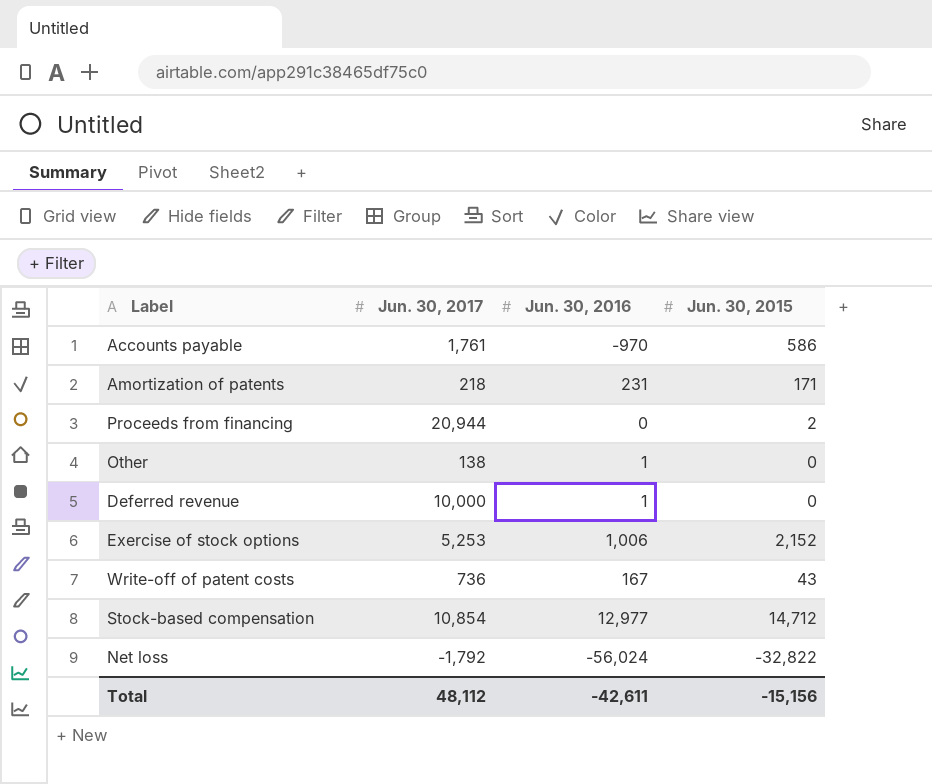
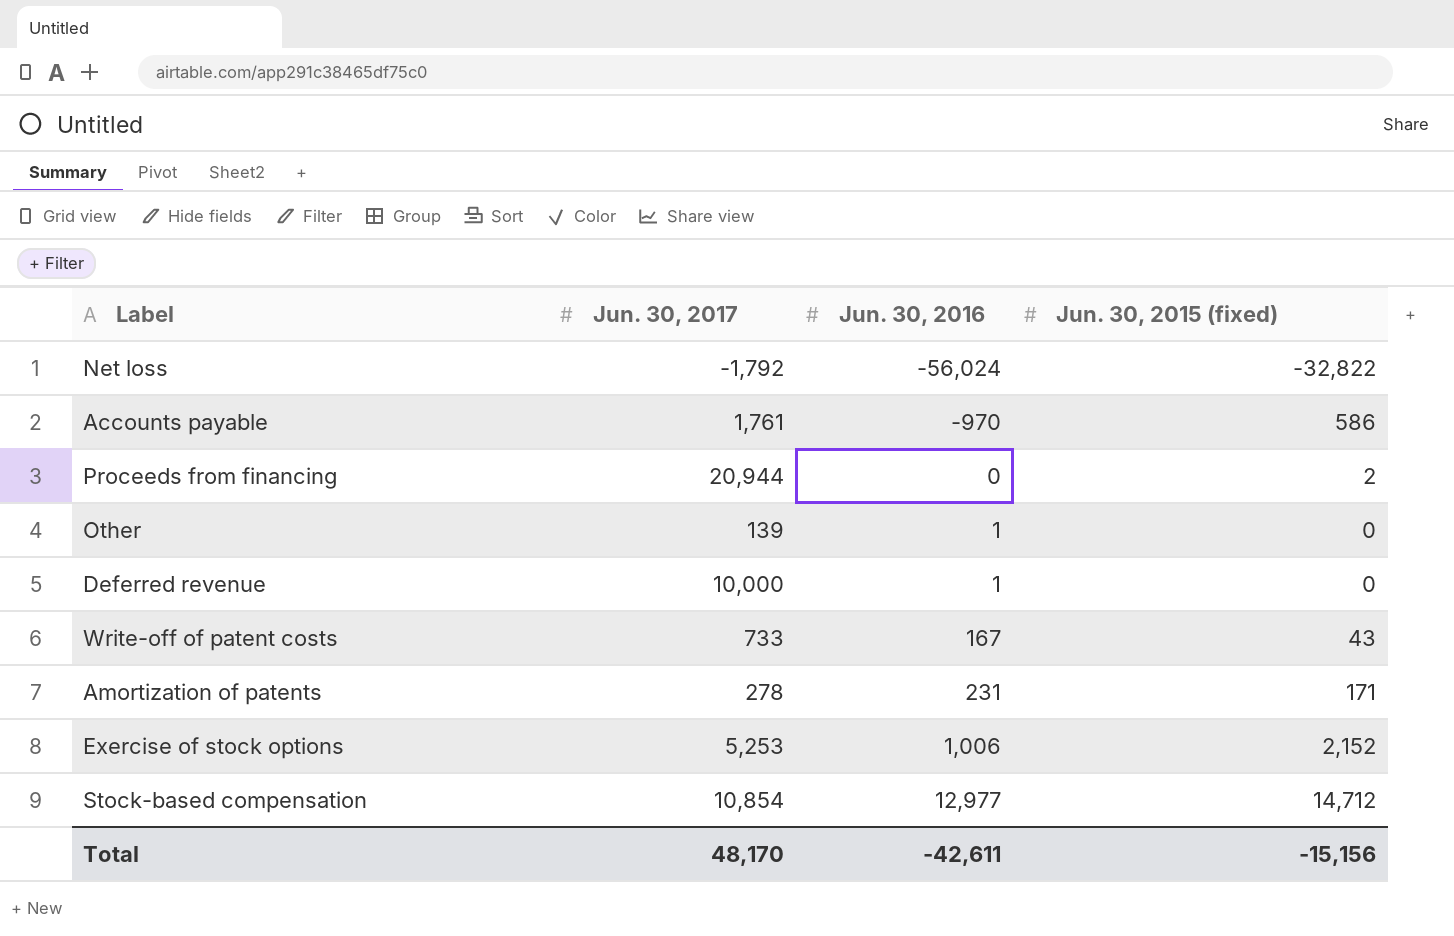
row order: none -> Jun. 30, 2016 ascending
column name: Jun. 30, 2015 -> Jun. 30, 2015 (fixed)
Other | Jun. 30, 2017: 138 -> 139
Write-off of patent costs | Jun. 30, 2017: 736 -> 733
Amortization of patents | Jun. 30, 2017: 218 -> 278
Total | Jun. 30, 2017: 48,112 -> 48,170

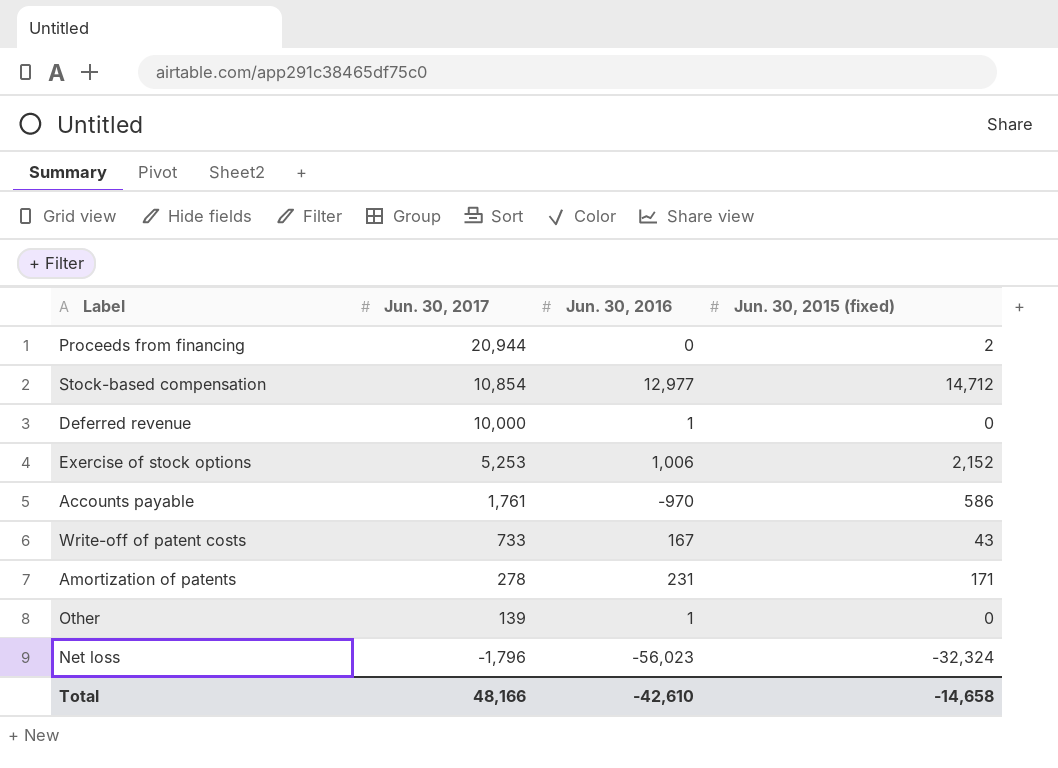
row order: Jun. 30, 2016 ascending -> Jun. 30, 2017 descending
Net loss | Jun. 30, 2017: -1,792 -> -1,796
Net loss | Jun. 30, 2016: -56,024 -> -56,023
Net loss | Jun. 30, 2015 (fixed): -32,822 -> -32,324
Total | Jun. 30, 2017: 48,170 -> 48,166
Total | Jun. 30, 2016: -42,611 -> -42,610
Total | Jun. 30, 2015 (fixed): -15,156 -> -14,658

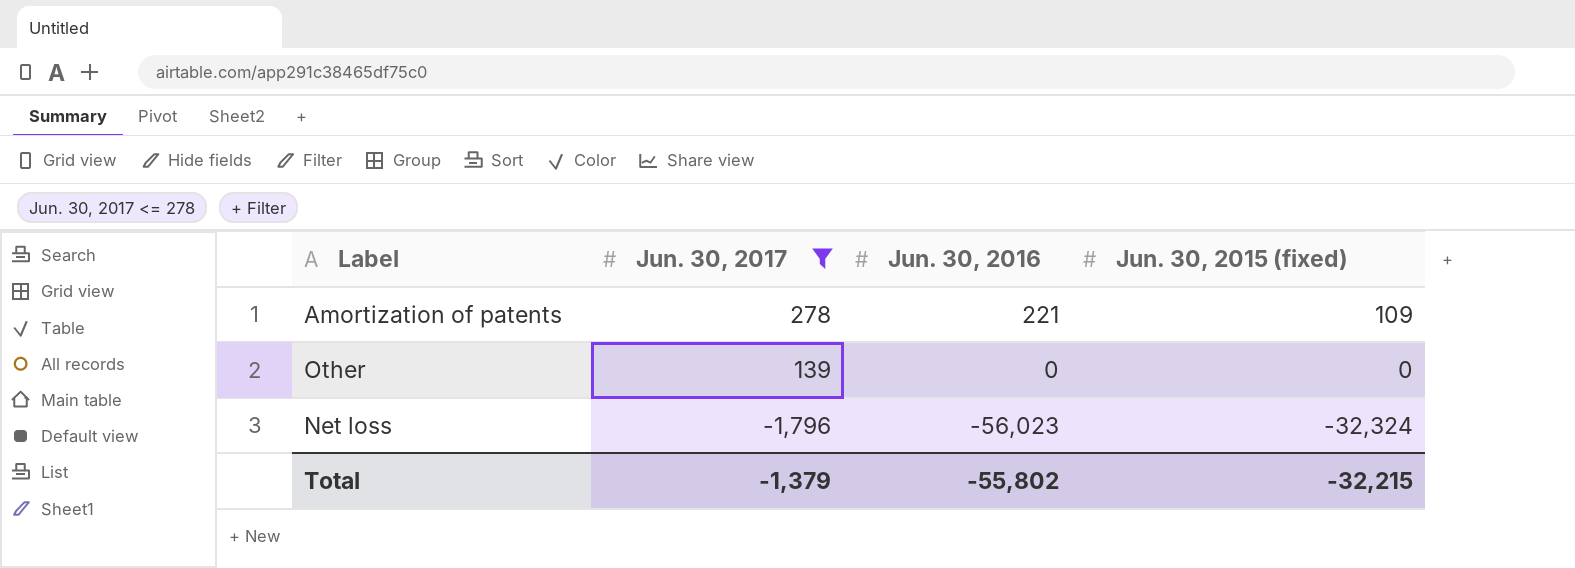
filter: none -> Jun. 30, 2017 <= 278
Amortization of patents | Jun. 30, 2016: 231 -> 221
Amortization of patents | Jun. 30, 2015 (fixed): 171 -> 109
Other | Jun. 30, 2016: 1 -> 0
Total | Jun. 30, 2017: 48,166 -> -1,379
Total | Jun. 30, 2016: -42,610 -> -55,802
Total | Jun. 30, 2015 (fixed): -14,658 -> -32,215

